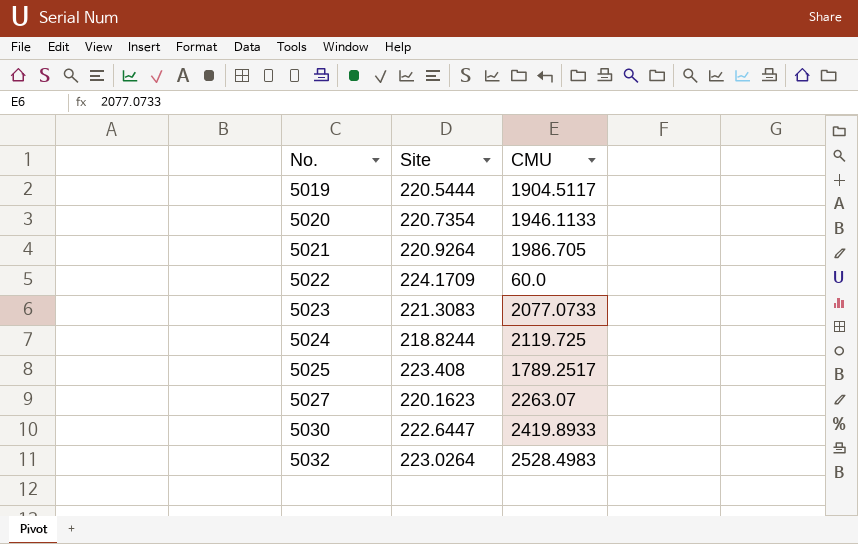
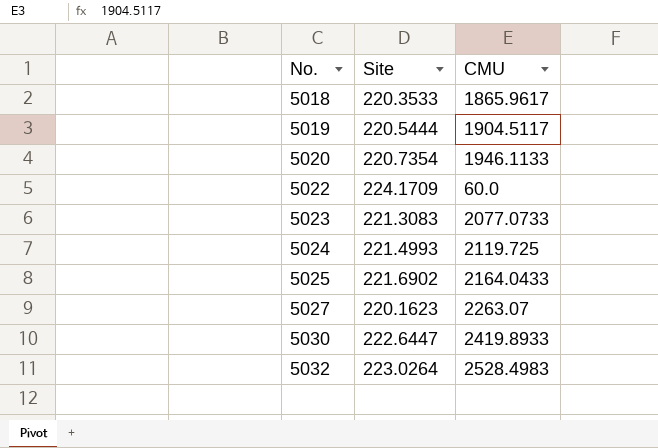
row 5021: 220.9264 | 1986.705 -> none
row 5018: none -> 220.3533 | 1865.9617
5024 | Site: 218.8244 -> 221.4993
5025 | Site: 223.408 -> 221.6902
5025 | CMU: 1789.2517 -> 2164.0433

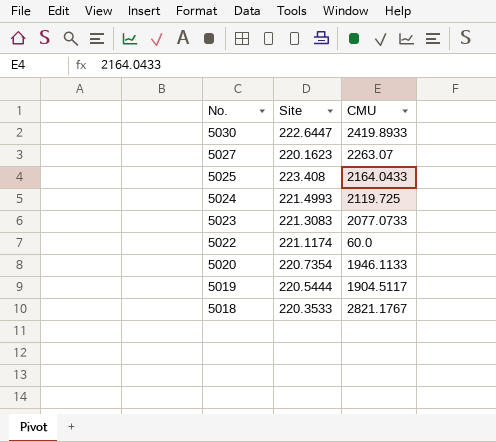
row order: No. ascending -> No. descending
row 5032: 223.0264 | 2528.4983 -> none
5025 | Site: 221.6902 -> 223.408
5022 | Site: 224.1709 -> 221.1174
5018 | CMU: 1865.9617 -> 2821.1767

